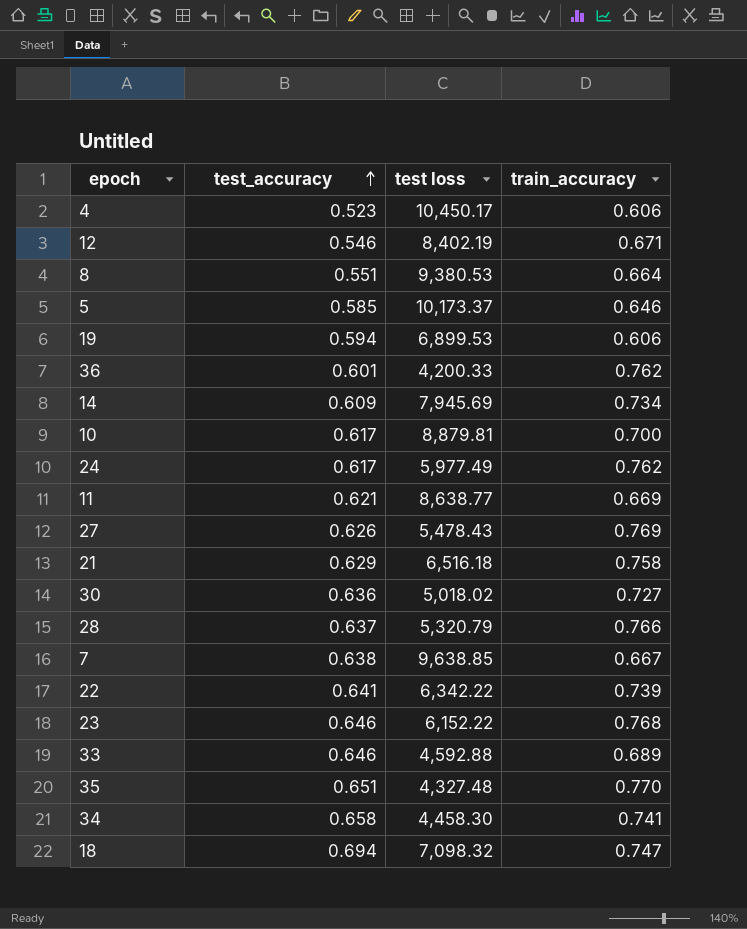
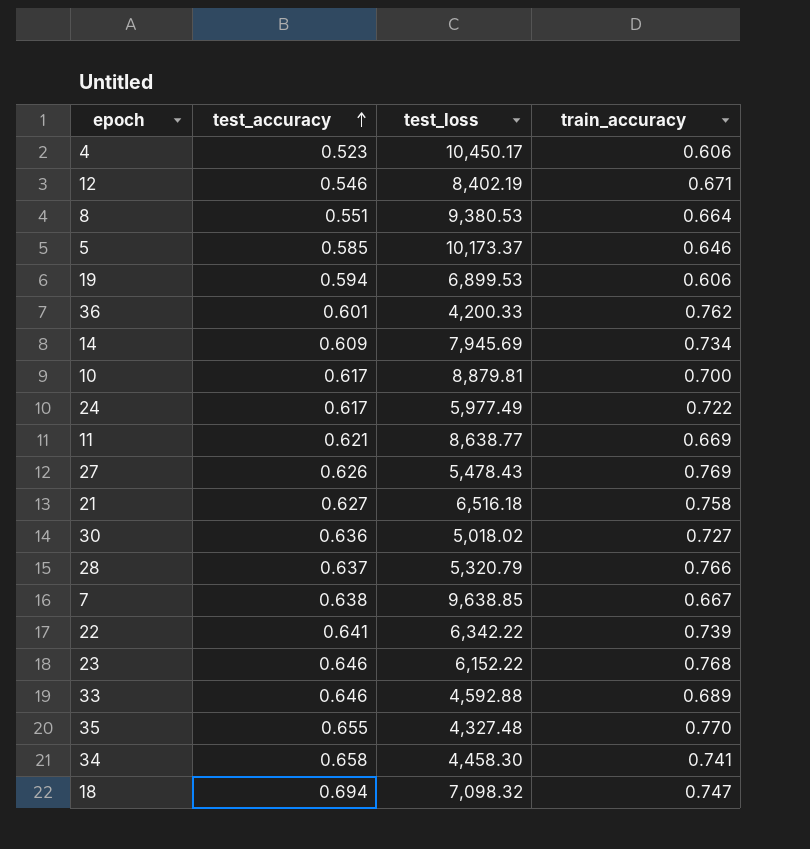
column name: test loss -> test_loss
24 | train_accuracy: 0.762 -> 0.722
21 | test_accuracy: 0.629 -> 0.627
35 | test_accuracy: 0.651 -> 0.655

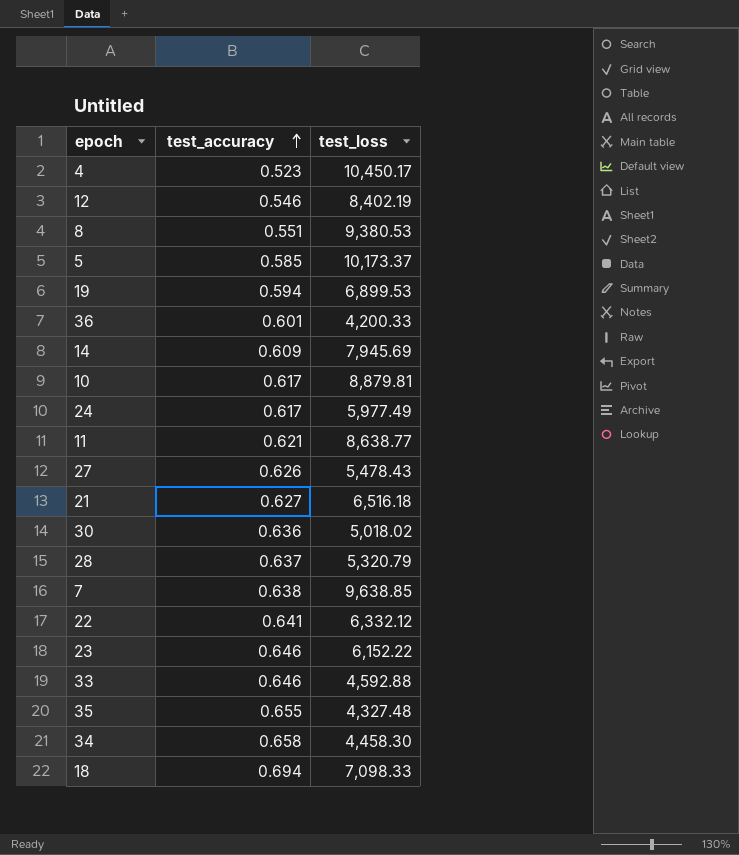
column train_accuracy | position: 4 -> none
22 | test_loss: 6,342.22 -> 6,332.12
18 | test_loss: 7,098.32 -> 7,098.33

